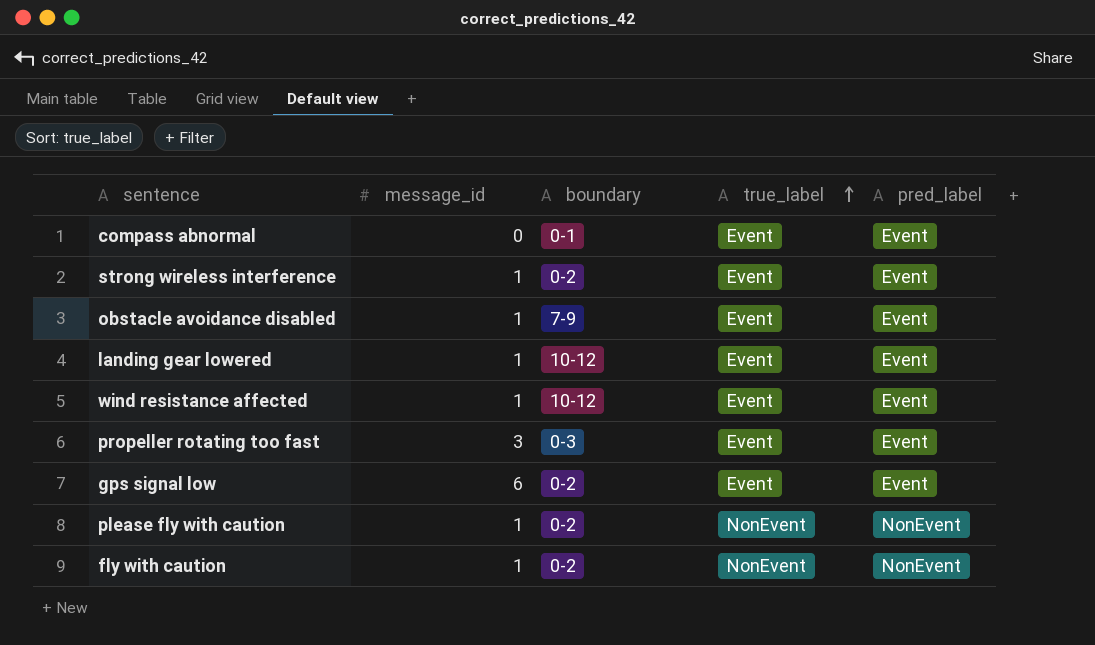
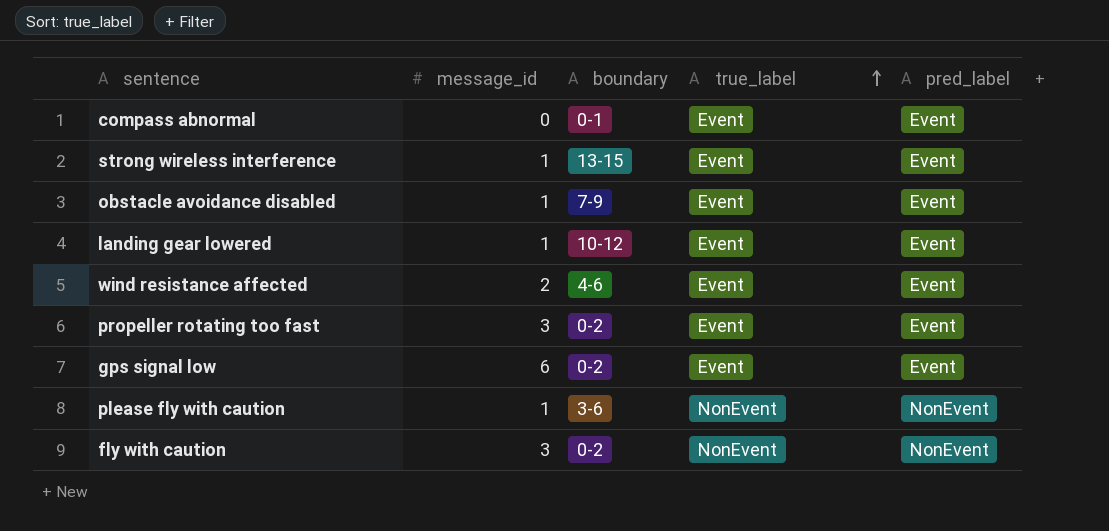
strong wireless interference | boundary: 0-2 -> 13-15
wind resistance affected | message_id: 1 -> 2
wind resistance affected | boundary: 10-12 -> 4-6
propeller rotating too fast | boundary: 0-3 -> 0-2
please fly with caution | boundary: 0-2 -> 3-6
fly with caution | message_id: 1 -> 3

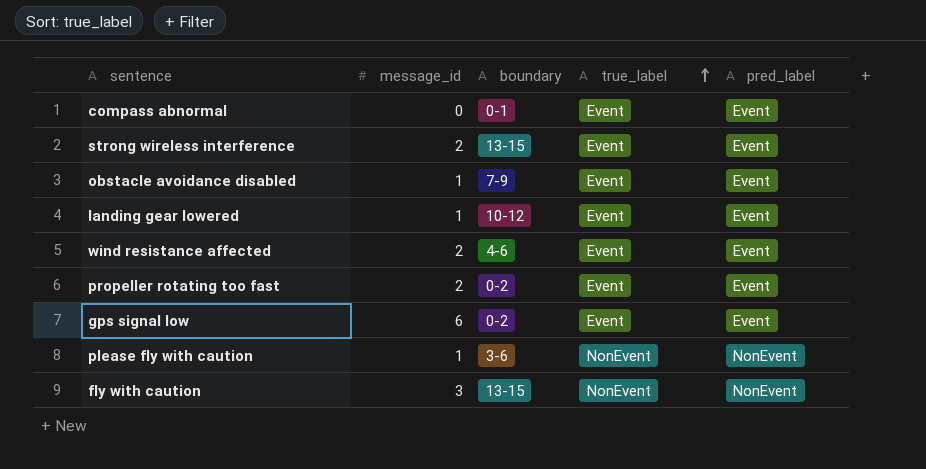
strong wireless interference | message_id: 1 -> 2
propeller rotating too fast | message_id: 3 -> 2
fly with caution | boundary: 0-2 -> 13-15

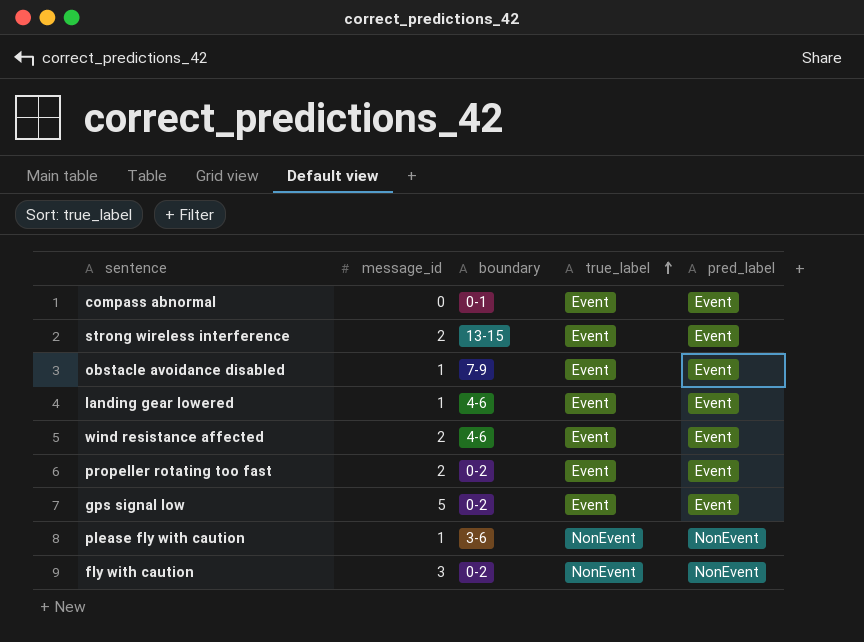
landing gear lowered | boundary: 10-12 -> 4-6
gps signal low | message_id: 6 -> 5
fly with caution | boundary: 13-15 -> 0-2

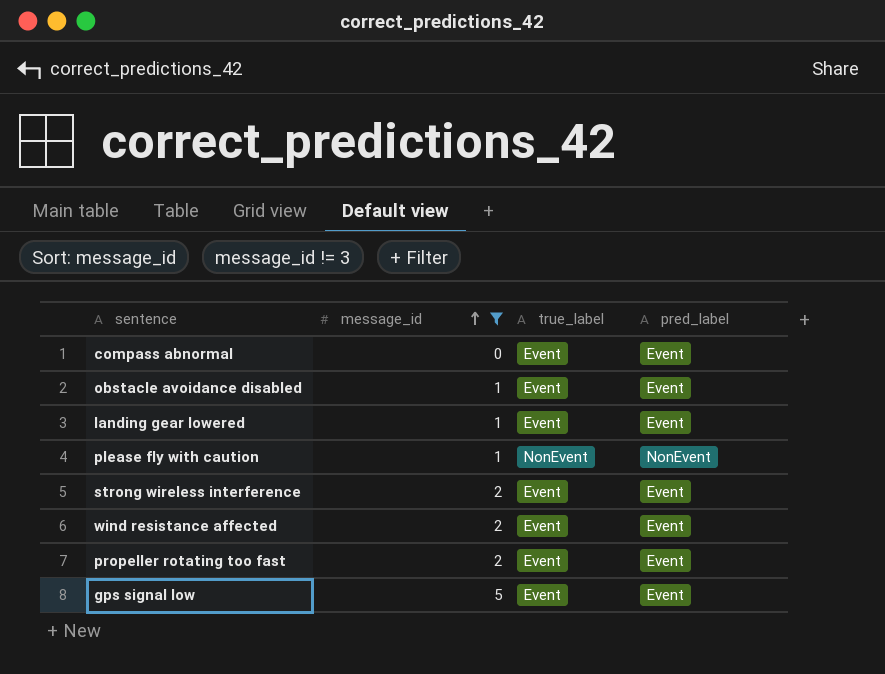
filter: none -> message_id != 3
row order: true_label ascending -> message_id ascending
column boundary | position: 3 -> none

